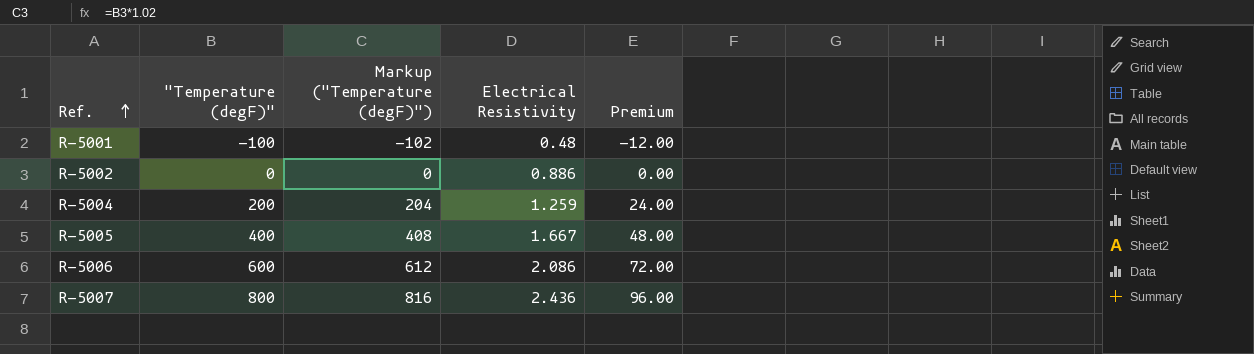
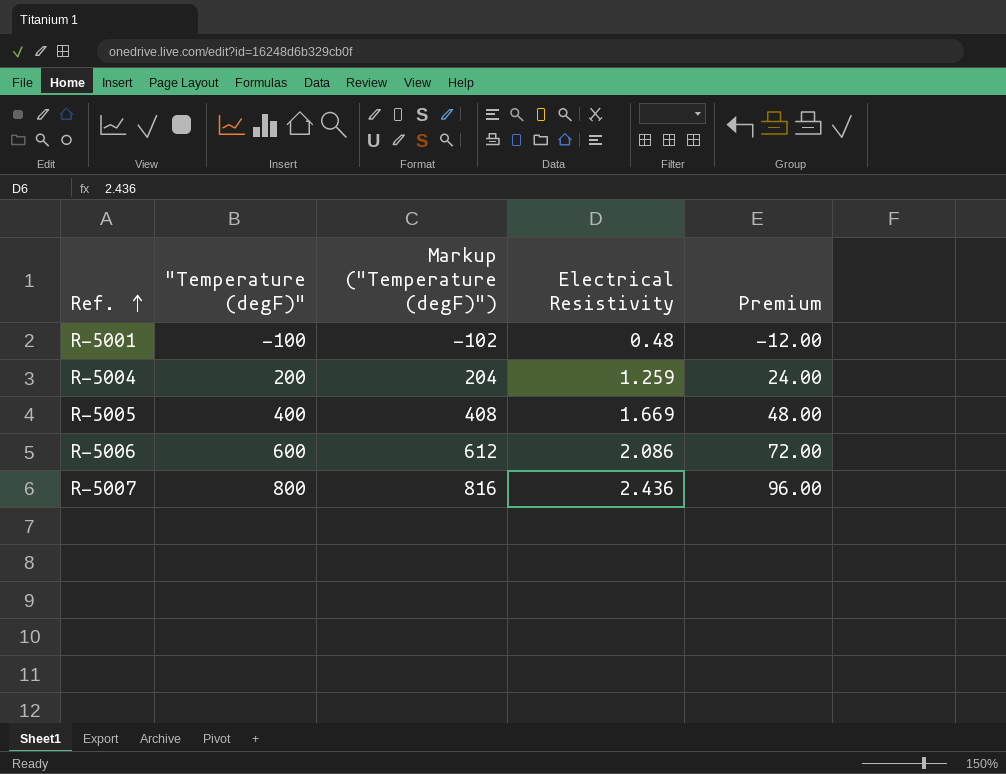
row R-5002: 0 | 0 | 0.886 | 0.00 -> none
R-5005 | Electrical Resistivity: 1.667 -> 1.669

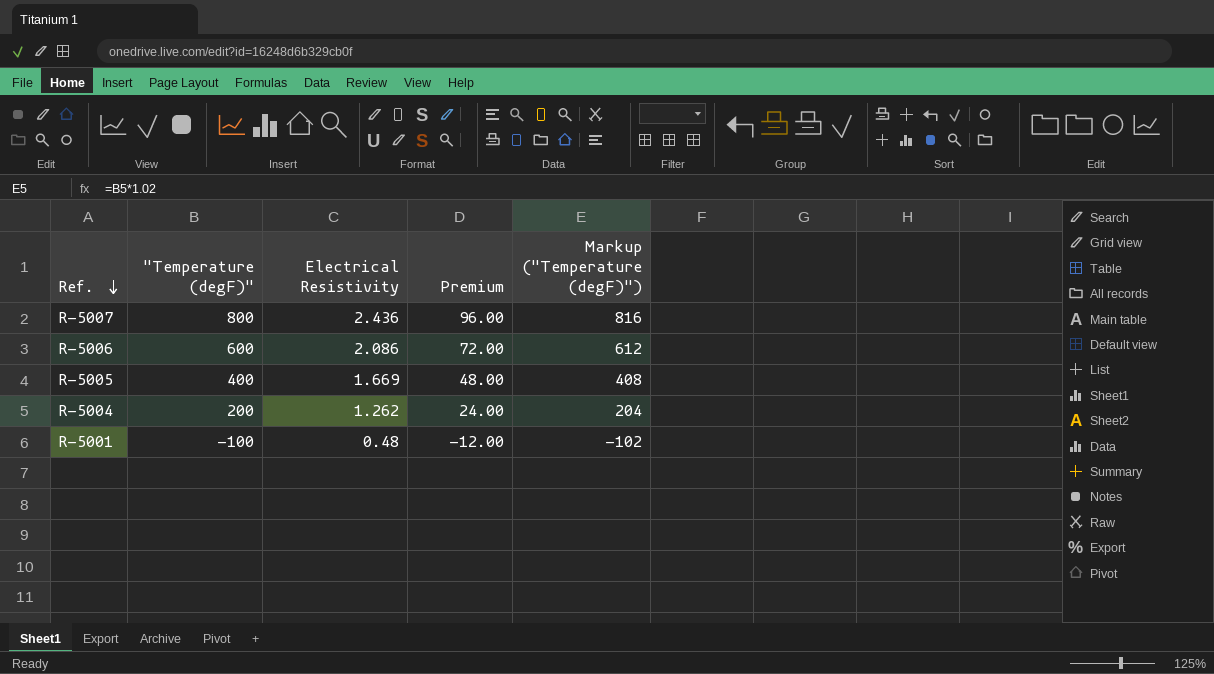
row order: Ref. ascending -> Ref. descending
column Markup ("Temperature (degF)") | position: 3 -> 5
R-5004 | Electrical Resistivity: 1.259 -> 1.262

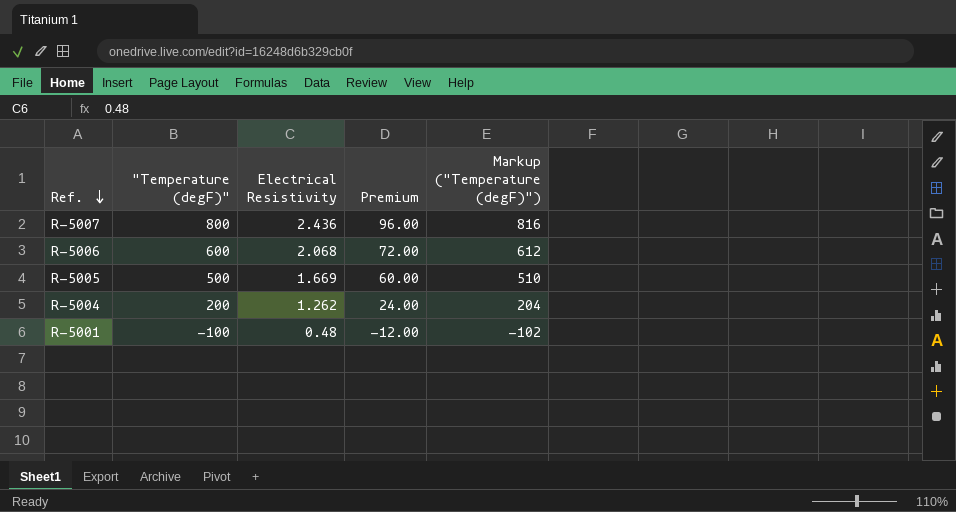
R-5006 | Electrical Resistivity: 2.086 -> 2.068
R-5005 | "Temperature (degF)": 400 -> 500
R-5005 | Premium: 48.00 -> 60.00
R-5005 | Markup ("Temperature (degF)"): 408 -> 510

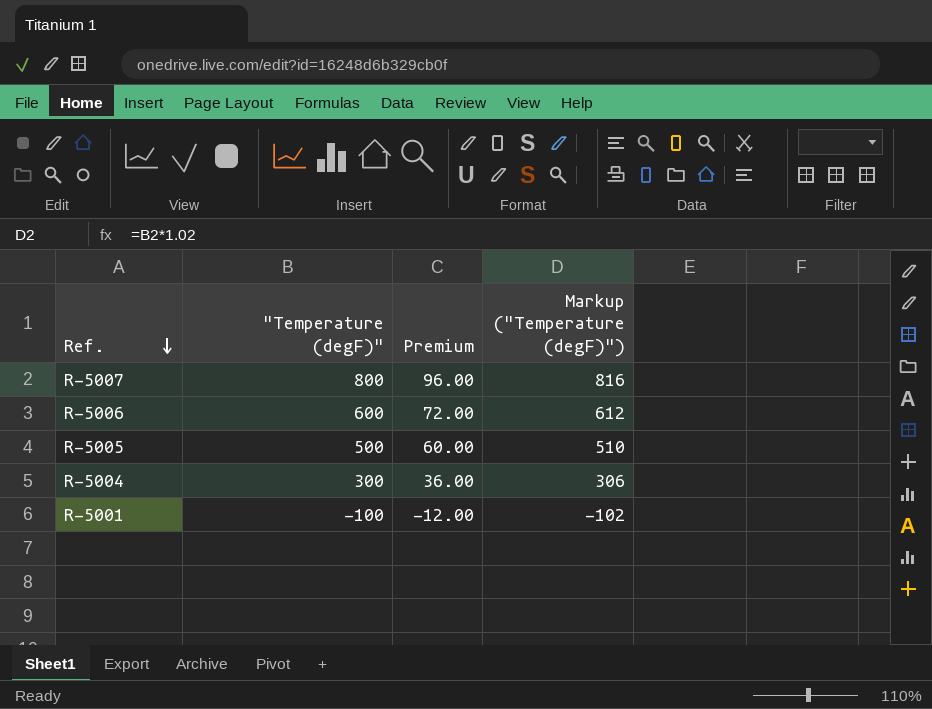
column Electrical Resistivity | position: 3 -> none
R-5004 | "Temperature (degF)": 200 -> 300
R-5004 | Premium: 24.00 -> 36.00
R-5004 | Markup ("Temperature (degF)"): 204 -> 306

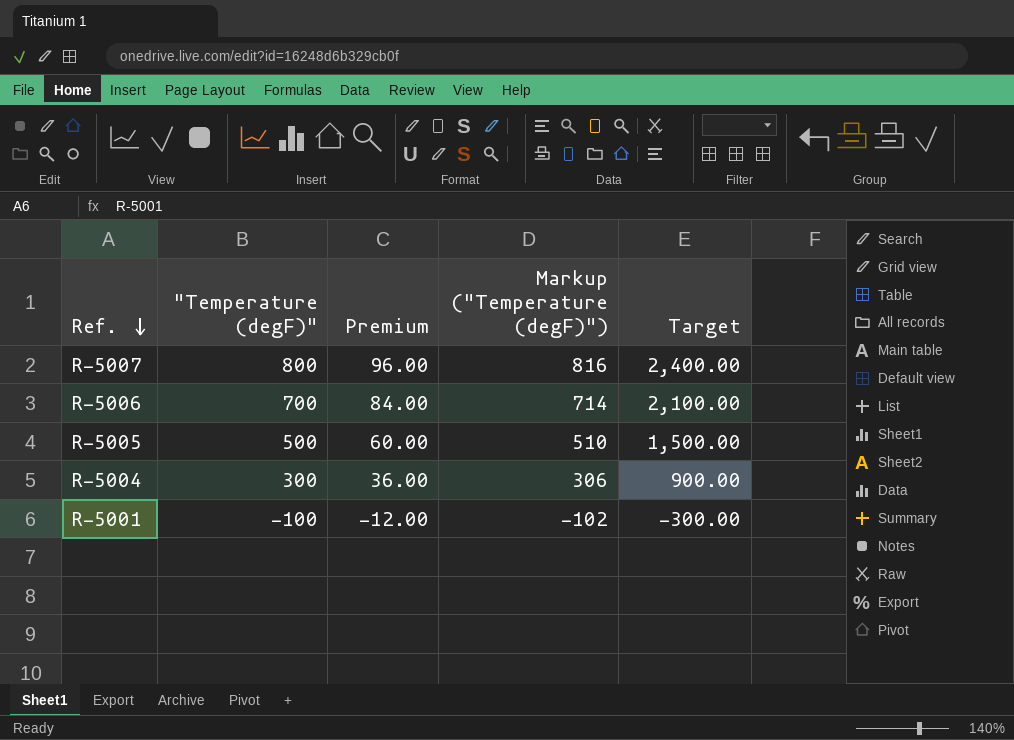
column Target | formula: none -> ["Temperature (degF)"] * 3
R-5006 | "Temperature (degF)": 600 -> 700
R-5006 | Premium: 72.00 -> 84.00
R-5006 | Markup ("Temperature (degF)"): 612 -> 714

